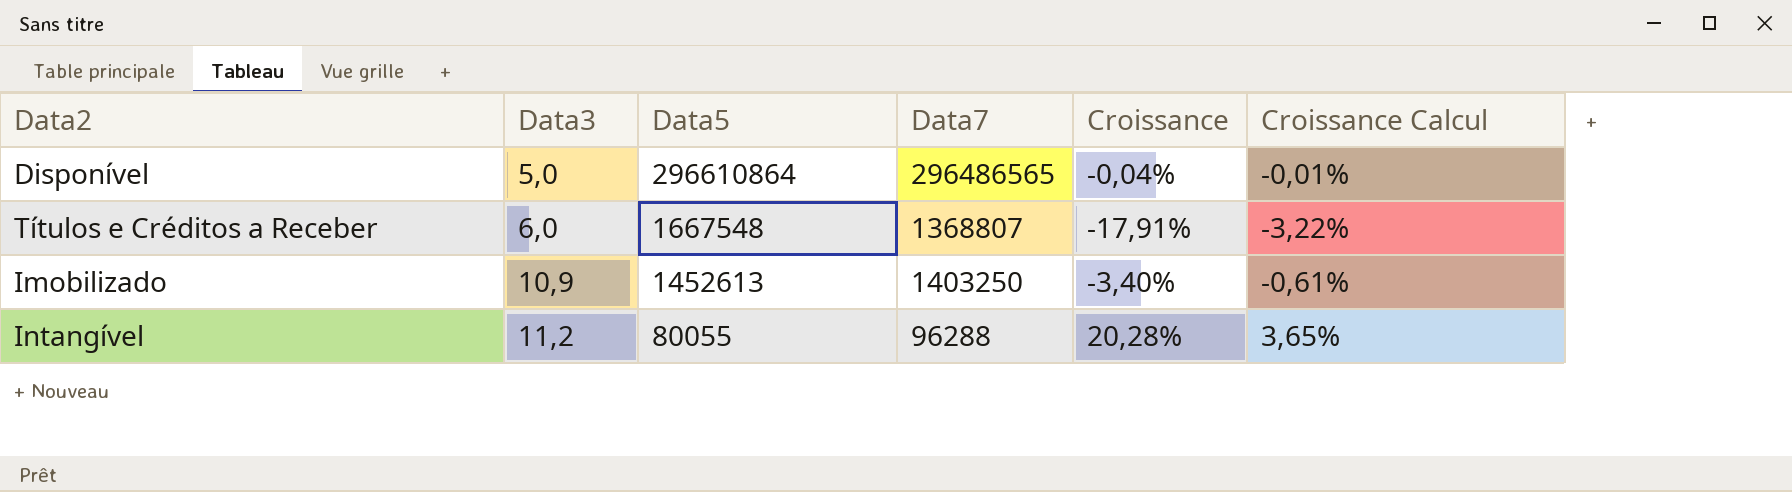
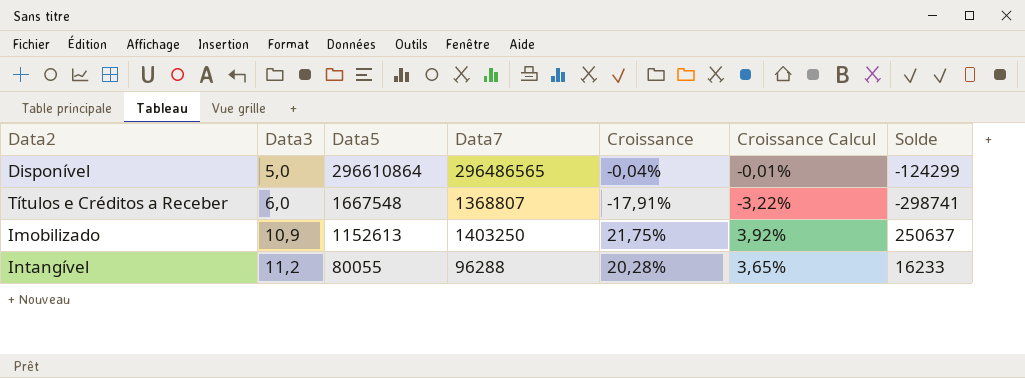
column Solde | formula: none -> [Data7] - [Data5]
Imobilizado | Data5: 1452613 -> 1152613
Imobilizado | Croissance: -3,40% -> 21,75%
Imobilizado | Croissance Calcul: -0,61% -> 3,92%

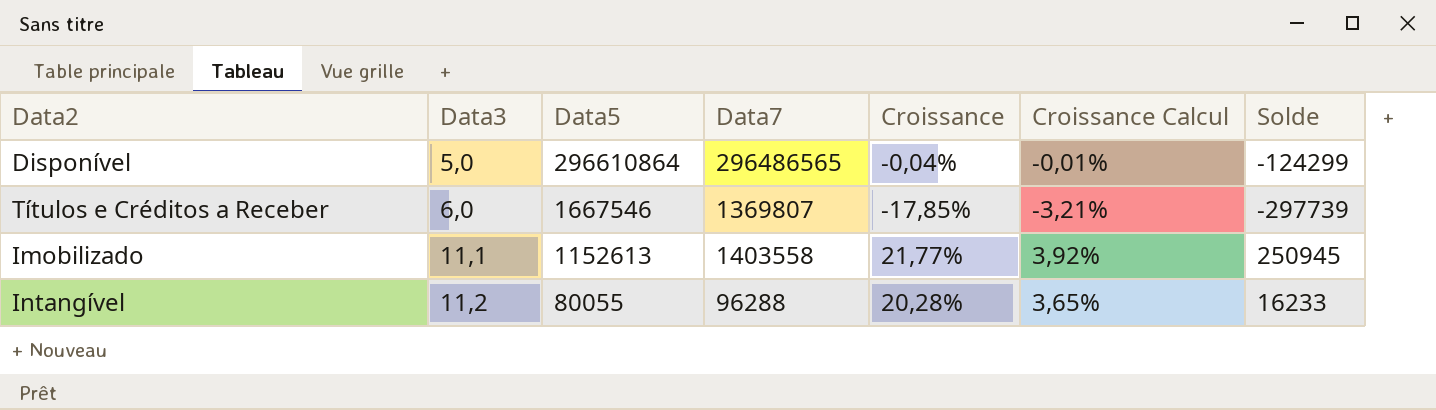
Títulos e Créditos a Receber | Data5: 1667548 -> 1667546
Títulos e Créditos a Receber | Data7: 1368807 -> 1369807
Títulos e Créditos a Receber | Croissance: -17,91% -> -17,85%
Títulos e Créditos a Receber | Croissance Calcul: -3,22% -> -3,21%
Títulos e Créditos a Receber | Solde: -298741 -> -297739
Imobilizado | Data3: 10,9 -> 11,1
Imobilizado | Data7: 1403250 -> 1403558
Imobilizado | Croissance: 21,75% -> 21,77%
Imobilizado | Solde: 250637 -> 250945

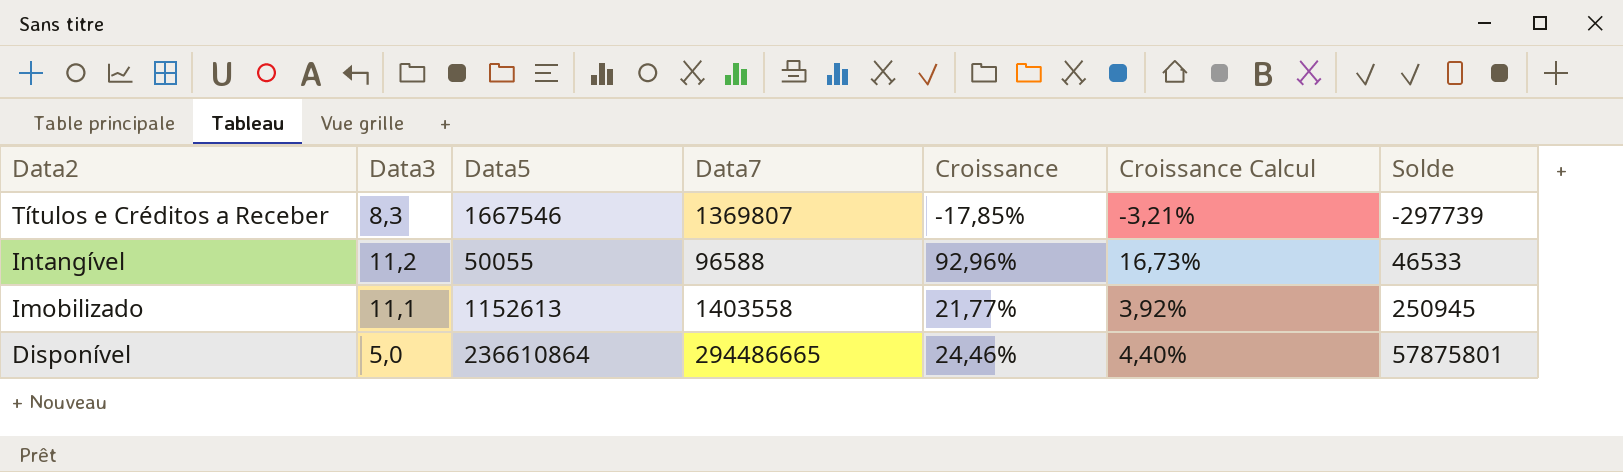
row order: Data3 ascending -> Data2 descending
Títulos e Créditos a Receber | Data3: 6,0 -> 8,3
Intangível | Data5: 80055 -> 50055
Intangível | Data7: 96288 -> 96588
Intangível | Croissance: 20,28% -> 92,96%
Intangível | Croissance Calcul: 3,65% -> 16,73%
Intangível | Solde: 16233 -> 46533
Disponível | Data5: 296610864 -> 236610864
Disponível | Data7: 296486565 -> 294486665
Disponível | Croissance: -0,04% -> 24,46%
Disponível | Croissance Calcul: -0,01% -> 4,40%
Disponível | Solde: -124299 -> 57875801

